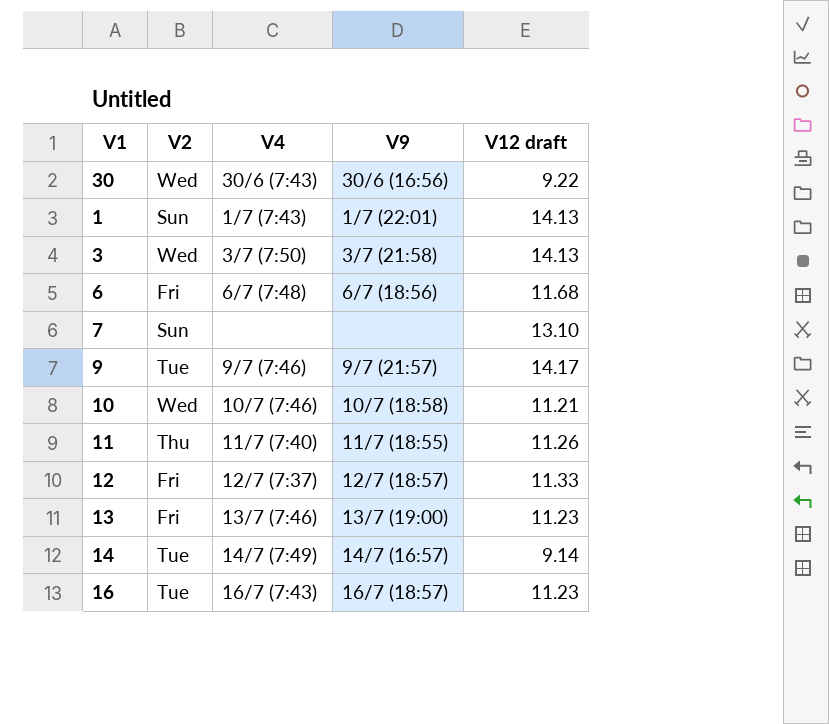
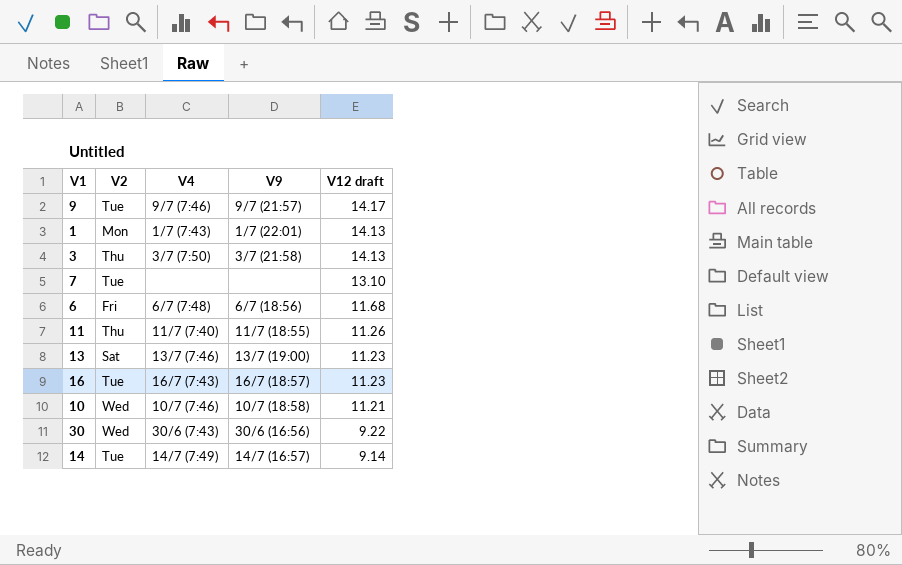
row order: none -> V12 draft descending
row 12: Fri | 12/7 (7:37) | 12/7 (18:57) | 11.33 -> none
1 | V2: Sun -> Mon
3 | V2: Wed -> Thu
7 | V2: Sun -> Tue
13 | V2: Fri -> Sat

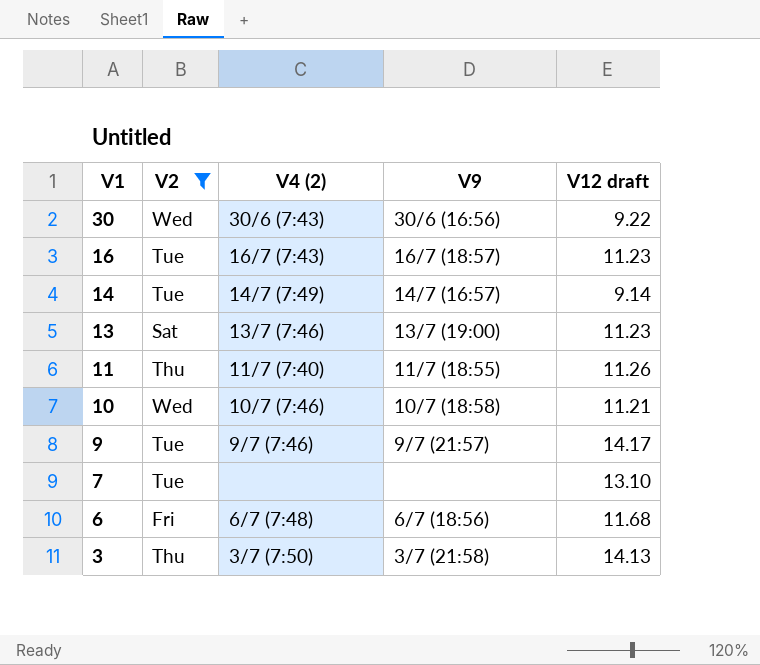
filter: none -> V2 != Mon
row order: V12 draft descending -> V1 descending
column name: V4 -> V4 (2)

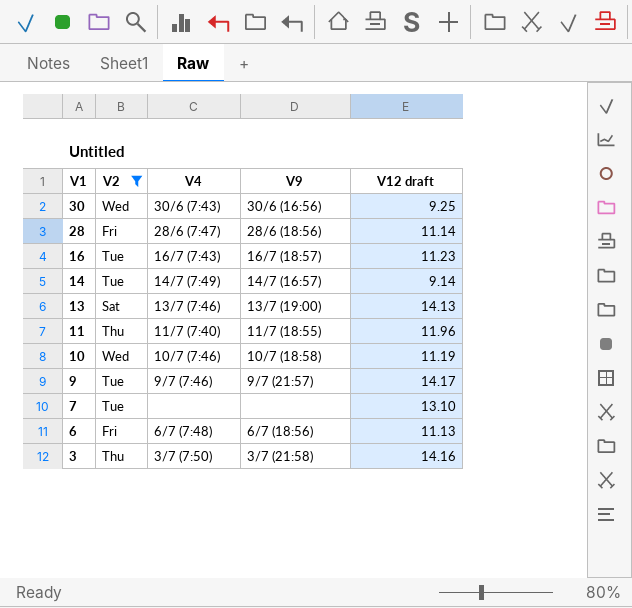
column name: V4 (2) -> V4
30 | V12 draft: 9.22 -> 9.25
row 28: none -> Fri | 28/6 (7:47) | 28/6 (18:56) | 11.14
13 | V12 draft: 11.23 -> 14.13
11 | V12 draft: 11.26 -> 11.96
10 | V12 draft: 11.21 -> 11.19
6 | V12 draft: 11.68 -> 11.13
3 | V12 draft: 14.13 -> 14.16

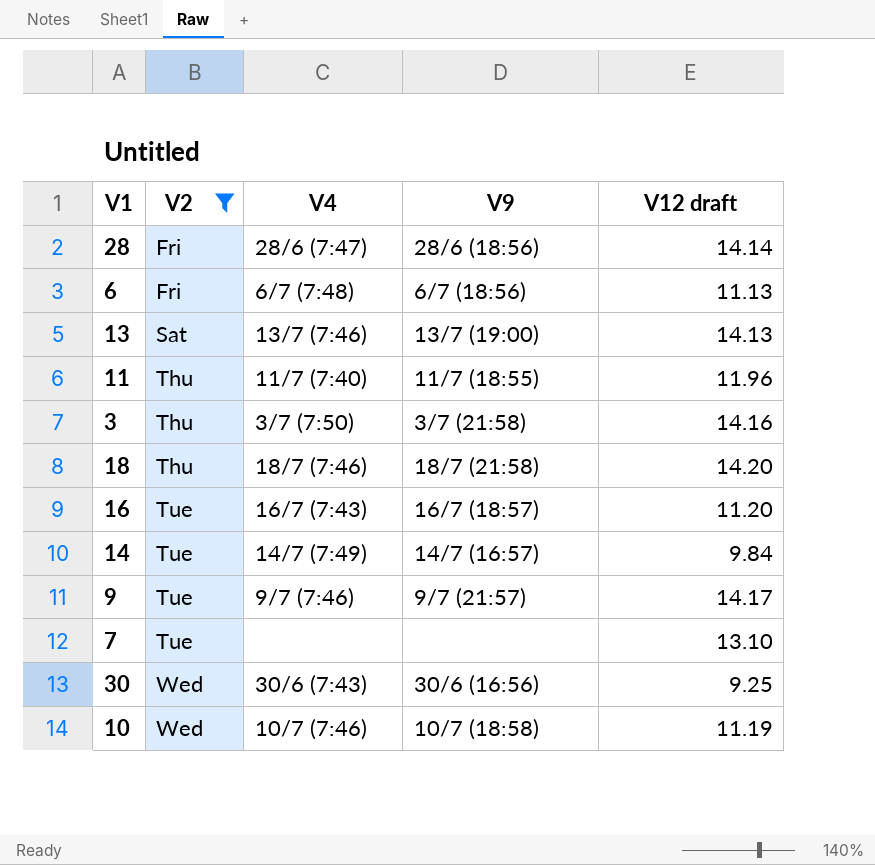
row order: V1 descending -> V2 ascending
28 | V12 draft: 11.14 -> 14.14
row 18: none -> Thu | 18/7 (7:46) | 18/7 (21:58) | 14.20
16 | V12 draft: 11.23 -> 11.20
14 | V12 draft: 9.14 -> 9.84

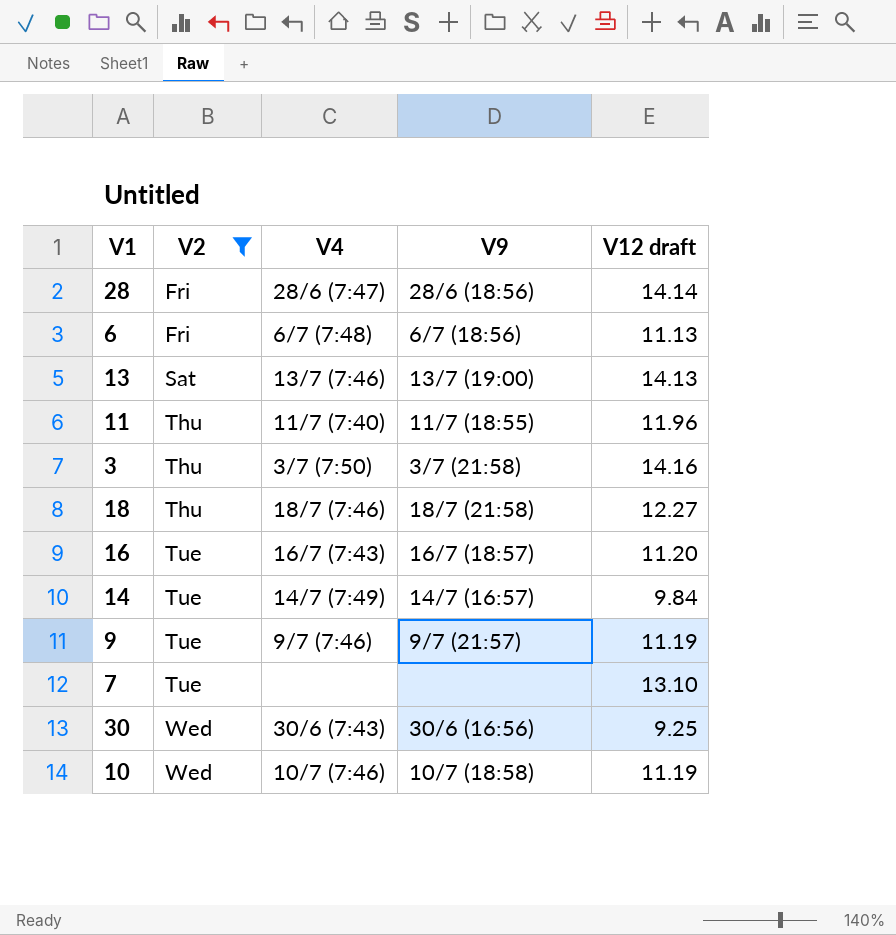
18 | V12 draft: 14.20 -> 12.27
9 | V12 draft: 14.17 -> 11.19

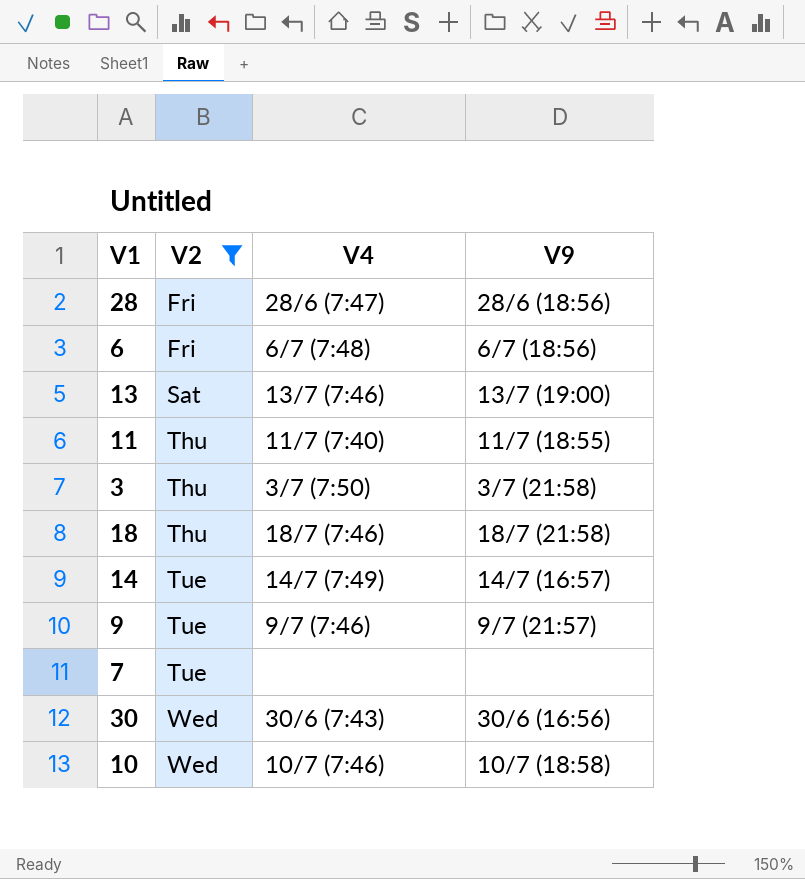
column V12 draft | position: 5 -> none
row 16: Tue | 16/7 (7:43) | 16/7 (18:57) | 11.20 -> none

